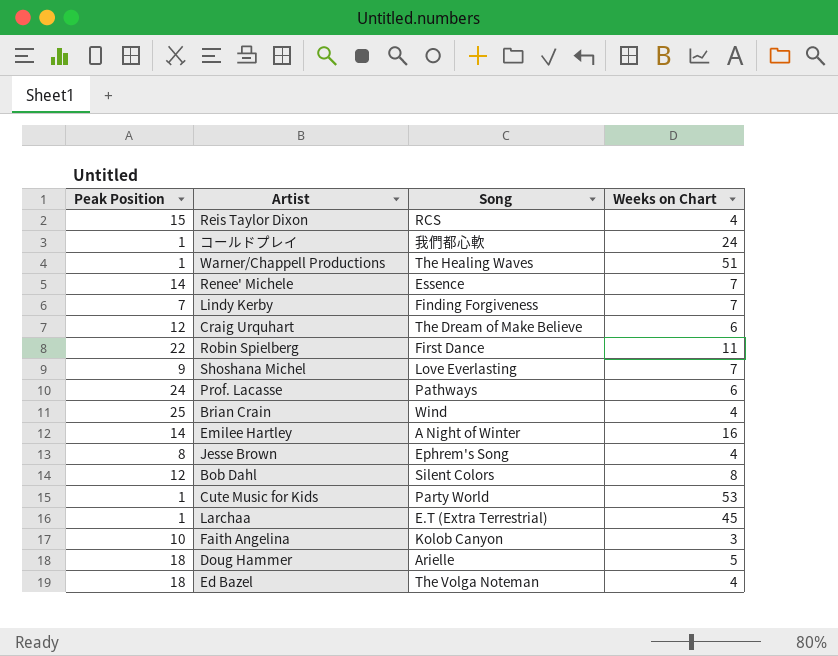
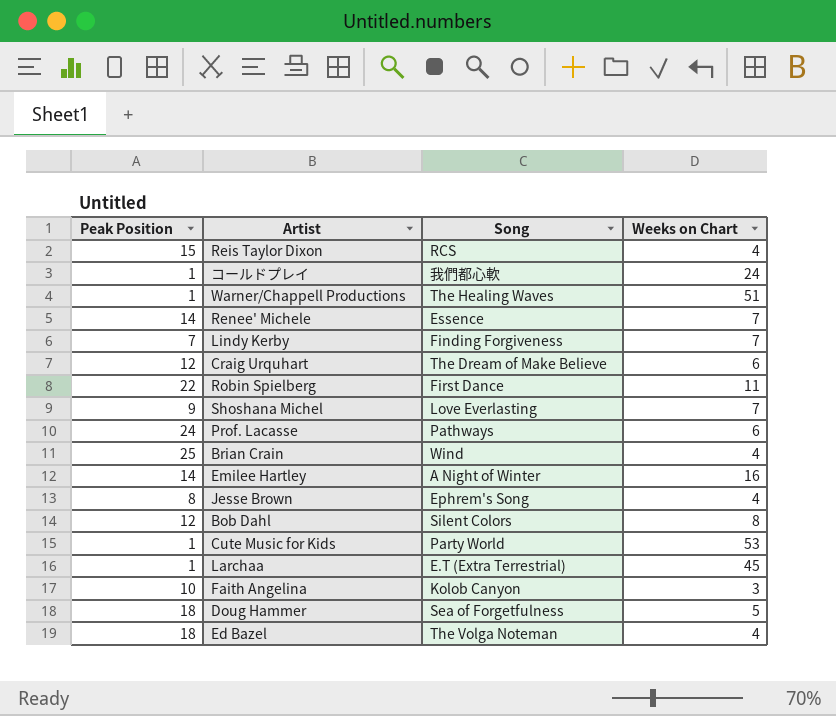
Doug Hammer | Song: Arielle -> Sea of Forgetfulness

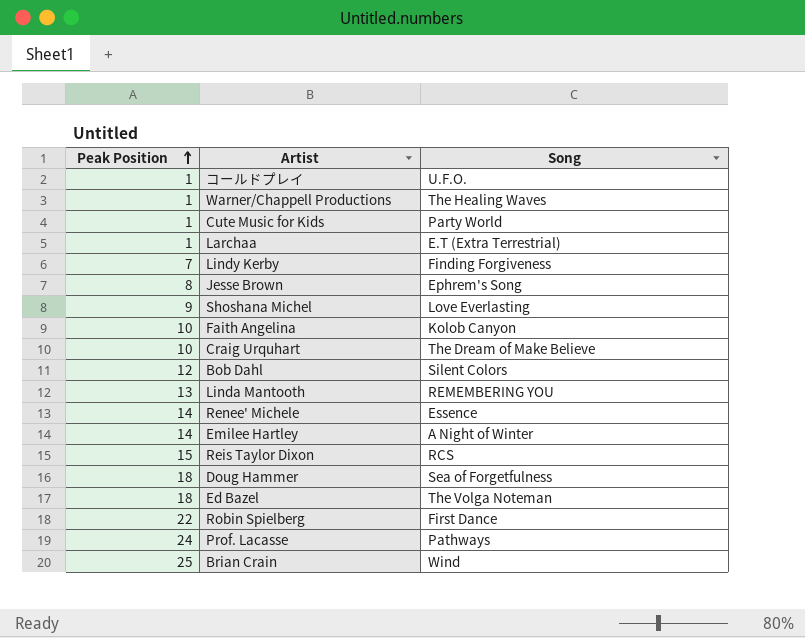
row order: none -> Peak Position ascending
column Weeks on Chart | position: 4 -> none
コールドプレイ | Song: 我們都心軟 -> U.F.O.
Craig Urquhart | Peak Position: 12 -> 10
row Linda Mantooth: none -> 13 | REMEMBERING YOU

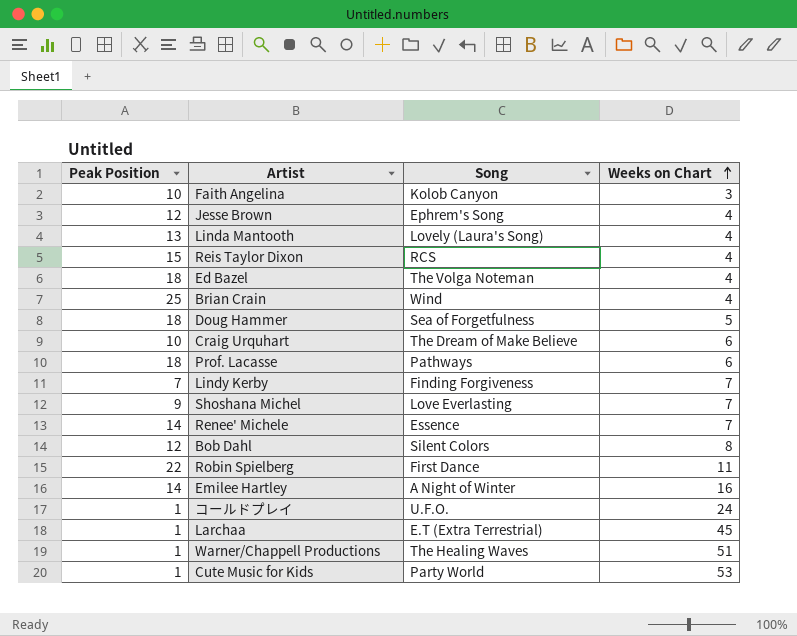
row order: Peak Position ascending -> Weeks on Chart ascending
column Weeks on Chart | position: none -> 4
Jesse Brown | Peak Position: 8 -> 12
Linda Mantooth | Song: REMEMBERING YOU -> Lovely (Laura's Song)
Prof. Lacasse | Peak Position: 24 -> 18

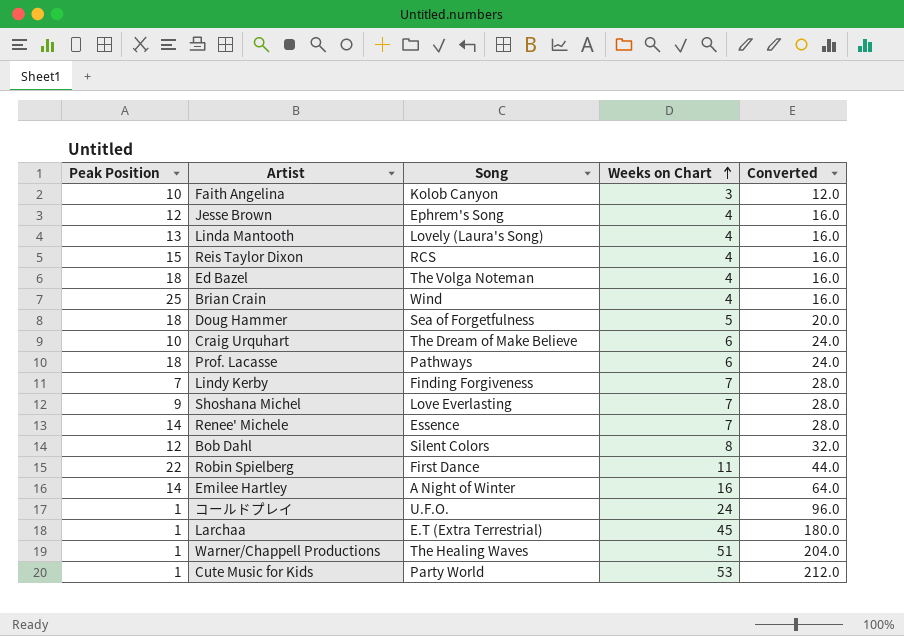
column Converted | formula: none -> [Weeks on Chart] * 4

